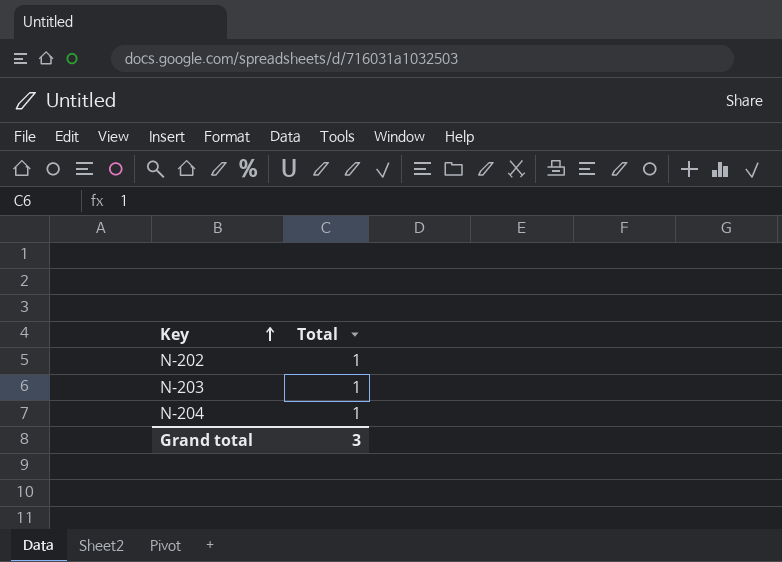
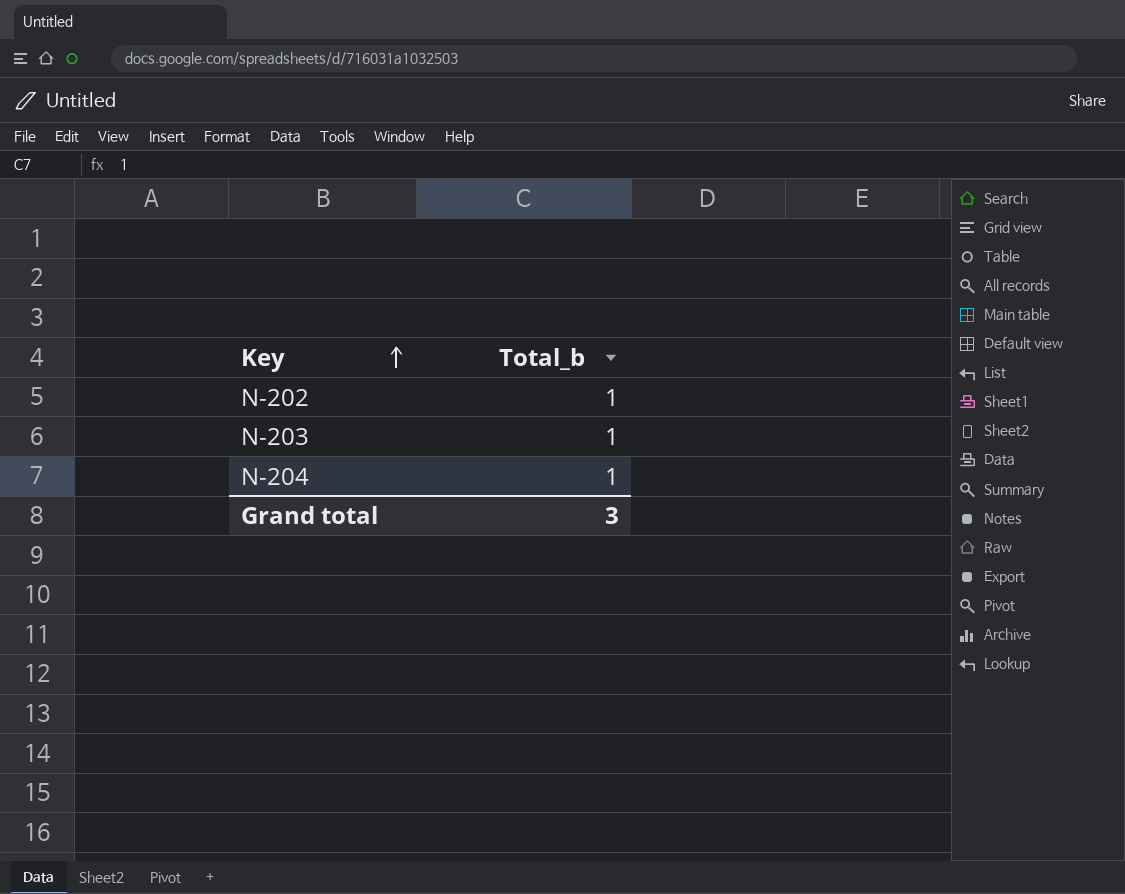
column name: Total -> Total_b

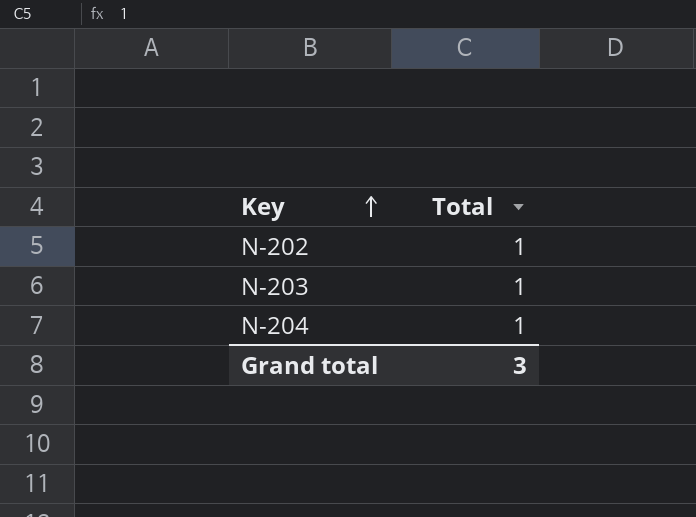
column name: Total_b -> Total

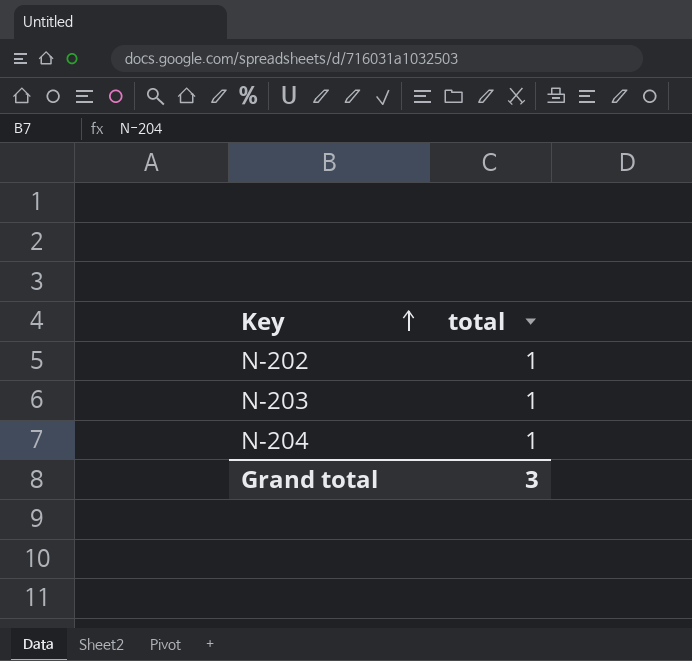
column name: Total -> total

